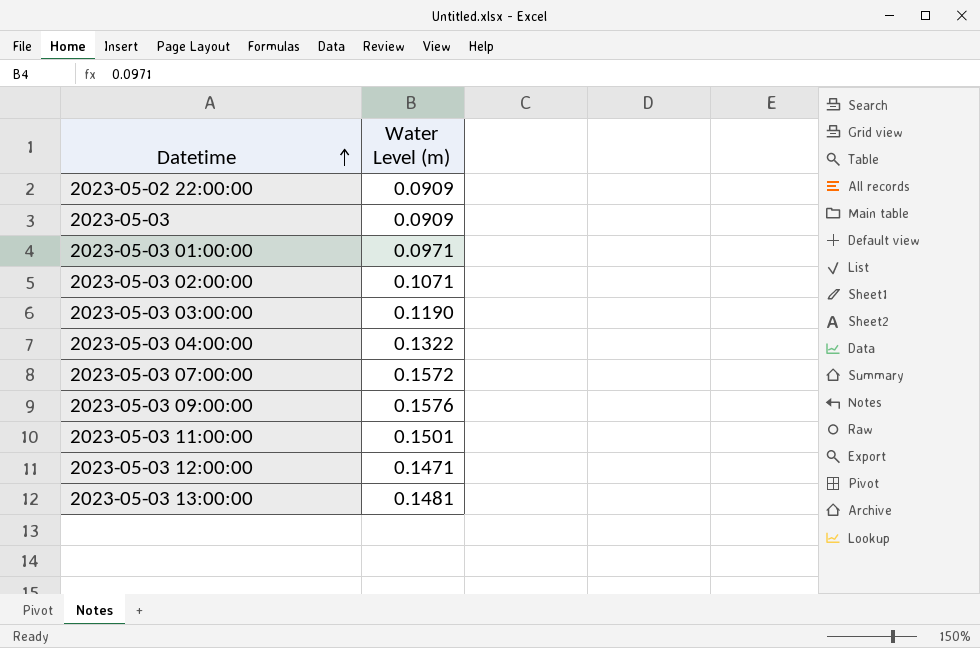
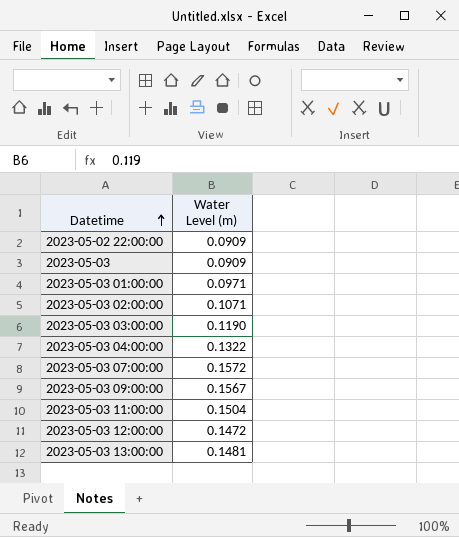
2023-05-03 09:00:00 | Water Level (m): 0.1576 -> 0.1567
2023-05-03 11:00:00 | Water Level (m): 0.1501 -> 0.1504
2023-05-03 12:00:00 | Water Level (m): 0.1471 -> 0.1472

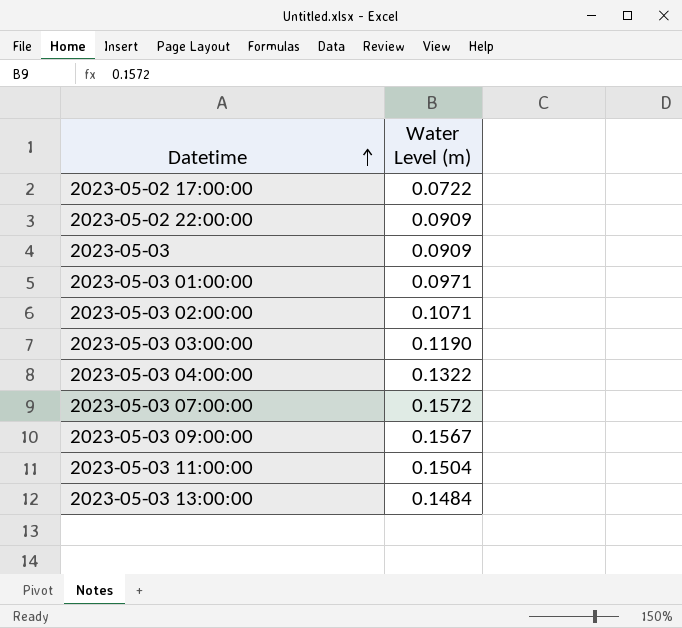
row 2023-05-03 12:00:00: 0.1472 -> none
row 2023-05-02 17:00:00: none -> 0.0722
2023-05-03 13:00:00 | Water Level (m): 0.1481 -> 0.1484

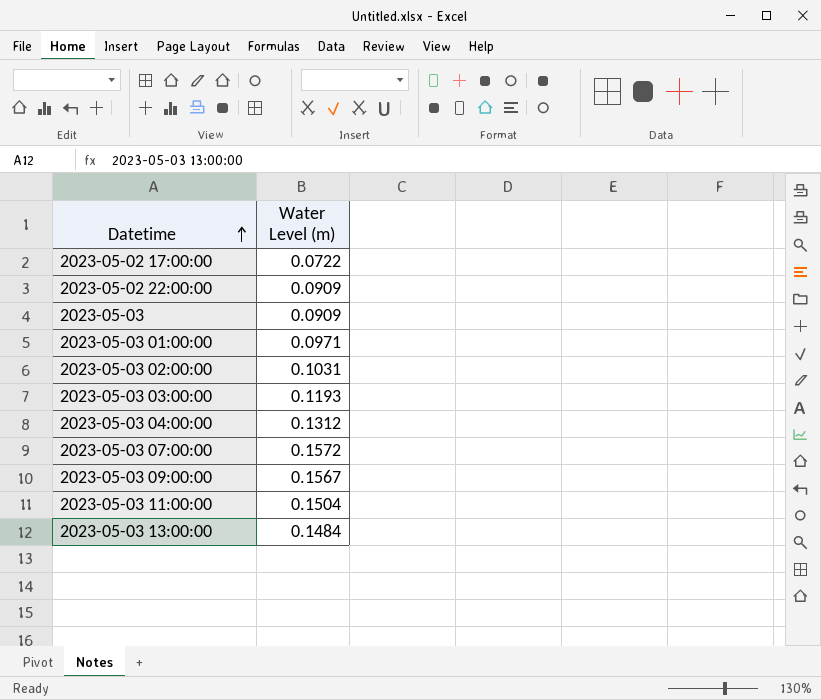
2023-05-03 02:00:00 | Water Level (m): 0.1071 -> 0.1031
2023-05-03 03:00:00 | Water Level (m): 0.1190 -> 0.1193
2023-05-03 04:00:00 | Water Level (m): 0.1322 -> 0.1312

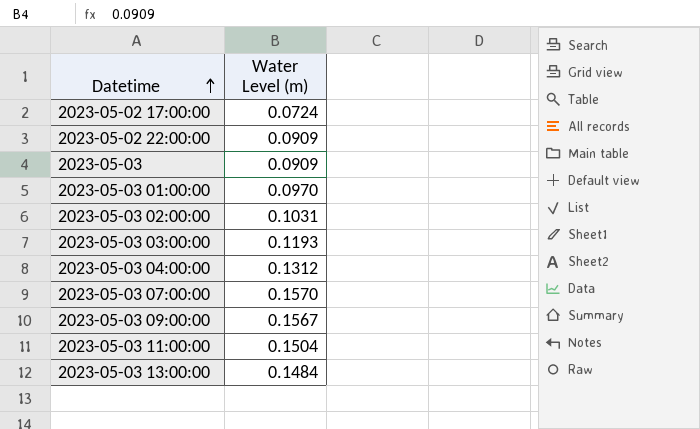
2023-05-02 17:00:00 | Water Level (m): 0.0722 -> 0.0724
2023-05-03 01:00:00 | Water Level (m): 0.0971 -> 0.0970
2023-05-03 07:00:00 | Water Level (m): 0.1572 -> 0.1570

